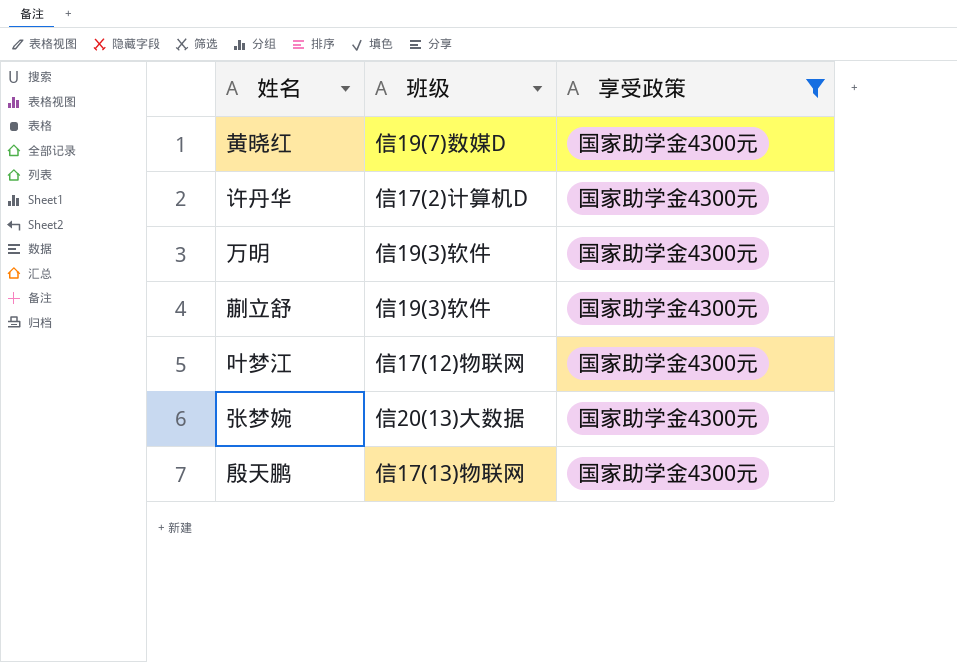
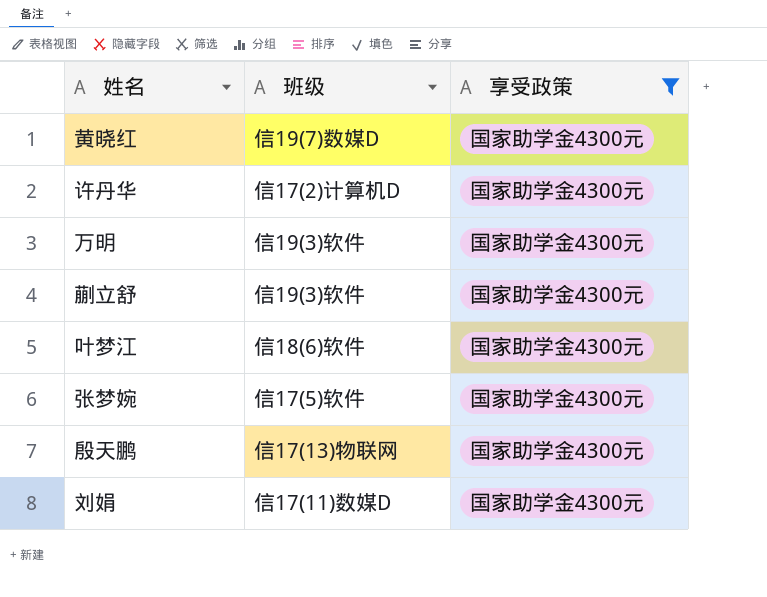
叶梦江 | 班级: 信17(12)物联网 -> 信18(6)软件
张梦婉 | 班级: 信20(13)大数据 -> 信17(5)软件
row 刘娟: none -> 信17(11)数媒D | 国家助学金4300元

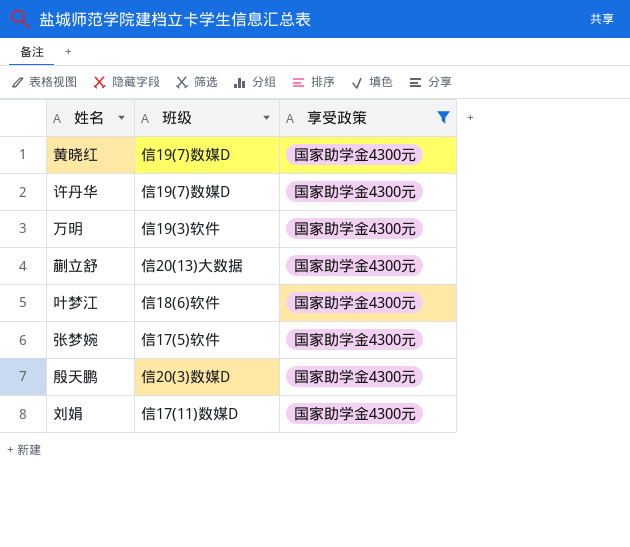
许丹华 | 班级: 信17(2)计算机D -> 信19(7)数媒D
蒯立舒 | 班级: 信19(3)软件 -> 信20(13)大数据
殷天鹏 | 班级: 信17(13)物联网 -> 信20(3)数媒D

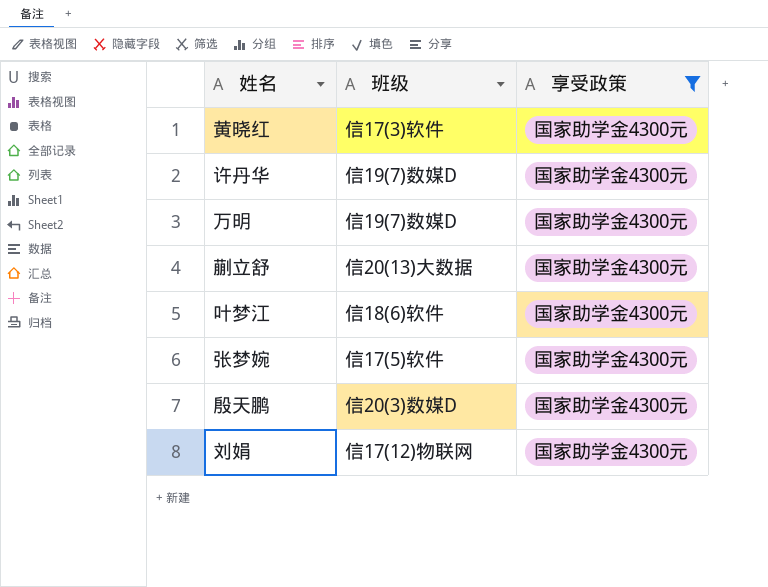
黄晓红 | 班级: 信19(7)数媒D -> 信17(3)软件
万明 | 班级: 信19(3)软件 -> 信19(7)数媒D
刘娟 | 班级: 信17(11)数媒D -> 信17(12)物联网

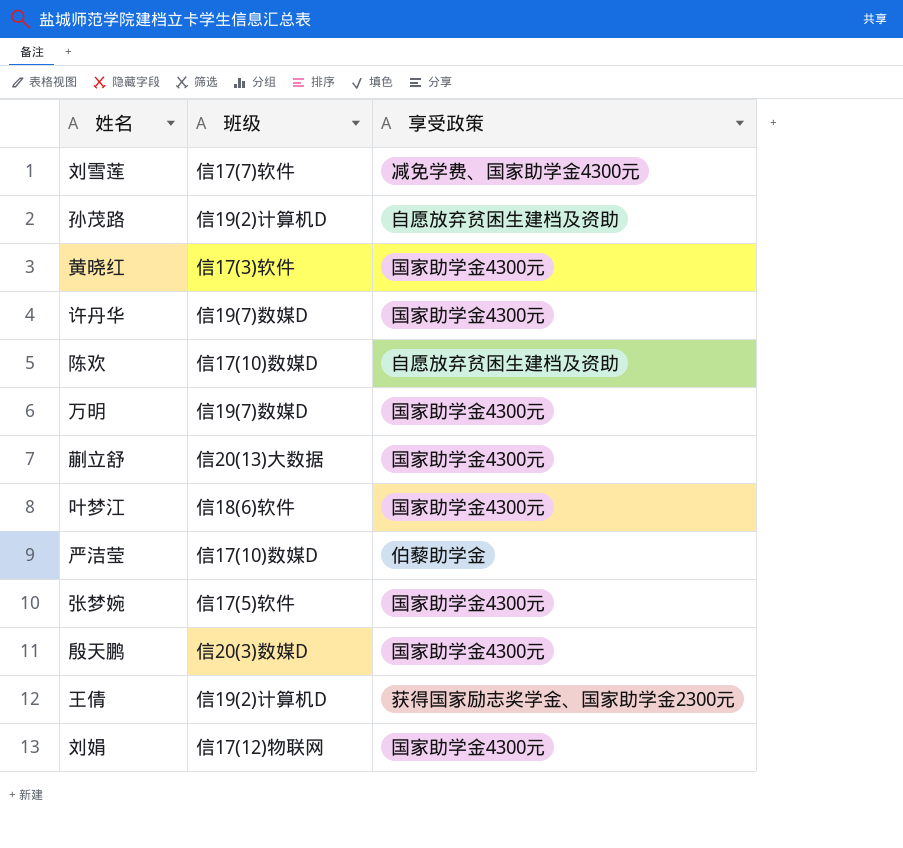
filter: 享受政策 = 国家助学金4300元 -> none

